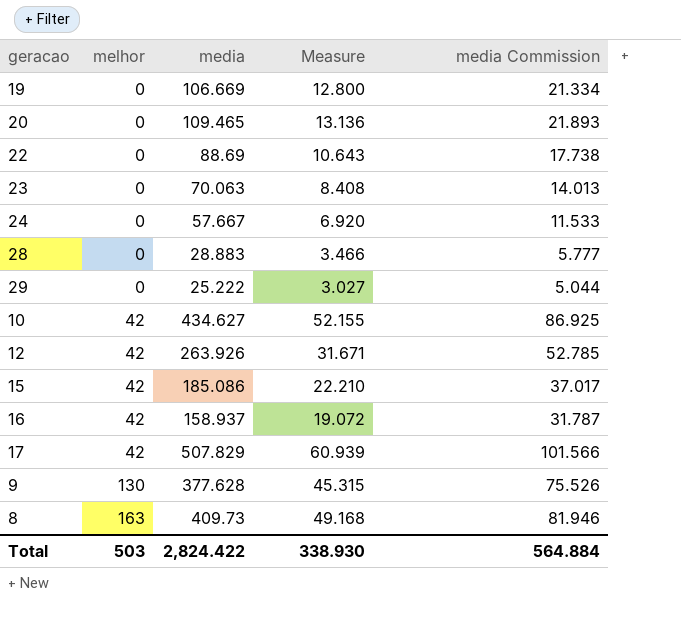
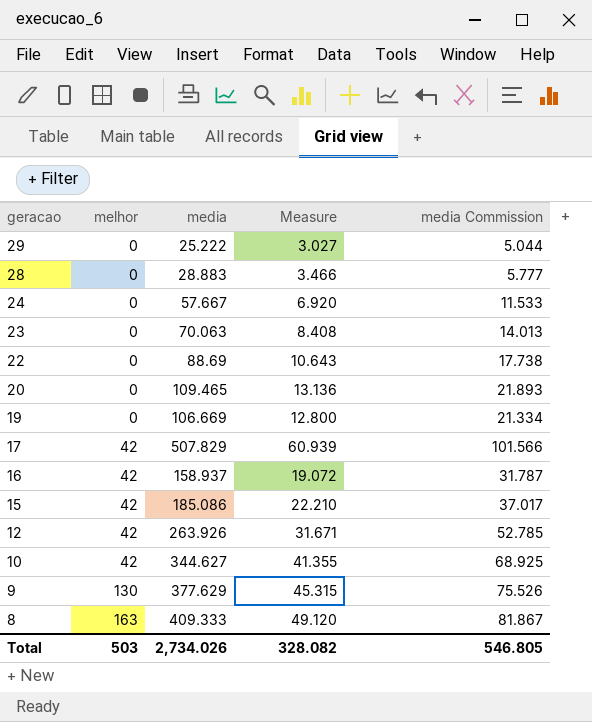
row order: melhor ascending -> geracao descending
10 | media: 434.627 -> 344.627
10 | Measure: 52.155 -> 41.355
10 | media Commission: 86.925 -> 68.925
9 | media: 377.628 -> 377.629
8 | media: 409.73 -> 409.333
8 | Measure: 49.168 -> 49.120
8 | media Commission: 81.946 -> 81.867
Total | media: 2,824.422 -> 2,734.026
Total | Measure: 338.930 -> 328.082
Total | media Commission: 564.884 -> 546.805

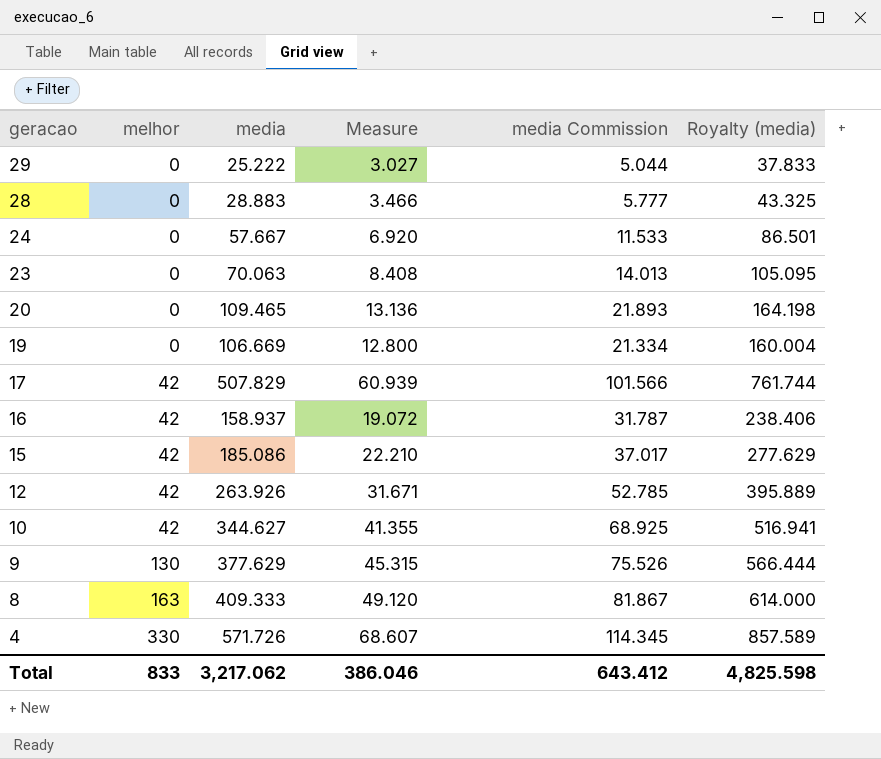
column Royalty (media) | formula: none -> [media] * 1.5
row 22: 0 | 88.69 | 10.643 | 17.738 -> none
row 4: none -> 330 | 571.726 | 68.607 | 114.345 | 857.589
Total | melhor: 503 -> 833
Total | media: 2,734.026 -> 3,217.062
Total | Measure: 328.082 -> 386.046
Total | media Commission: 546.805 -> 643.412

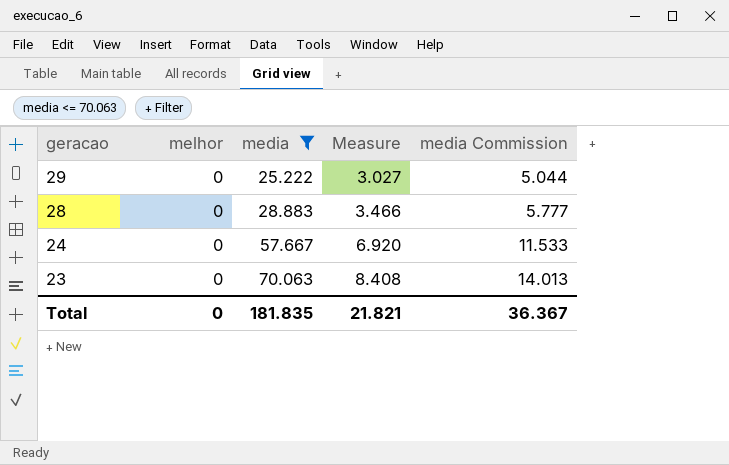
filter: none -> media <= 70.063
column Royalty (media) | formula: [media] * 1.5 -> none
Total | melhor: 833 -> 0
Total | media: 3,217.062 -> 181.835
Total | Measure: 386.046 -> 21.821
Total | media Commission: 643.412 -> 36.367

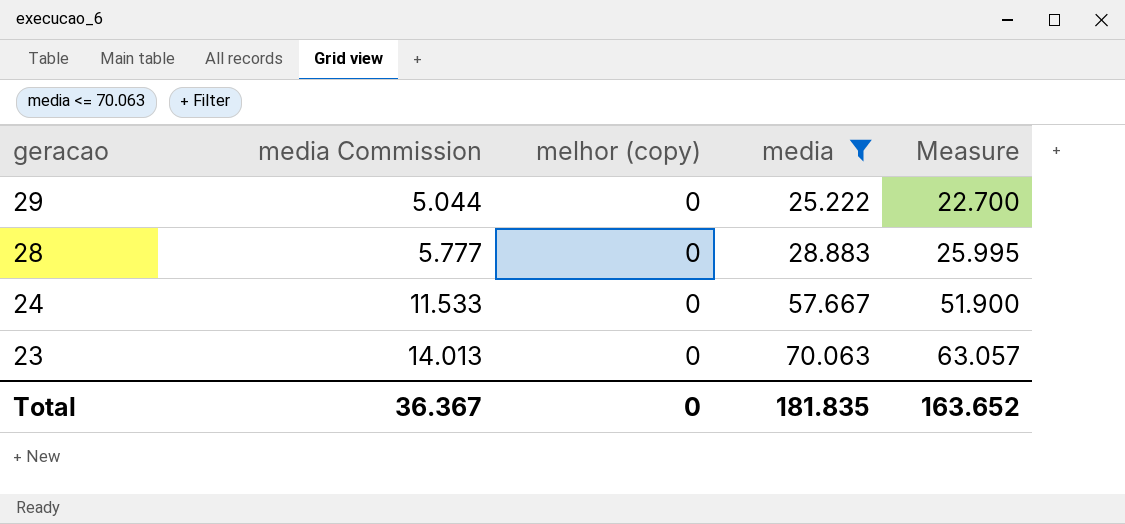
column media Commission | position: 5 -> 2
column name: melhor -> melhor (copy)
column Measure | formula: [media] * 0.12 -> [media] * 0.9
Total | Measure: 21.821 -> 163.652

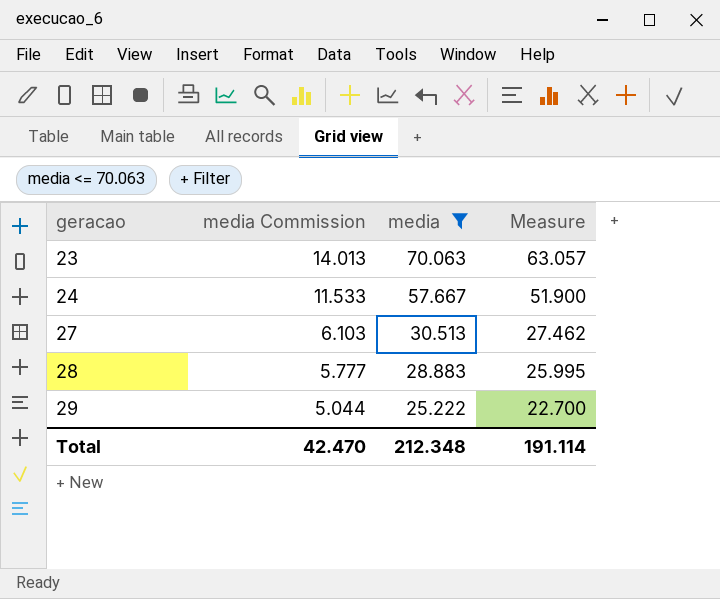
row order: geracao descending -> geracao ascending
column melhor (copy) | position: 3 -> none
row 27: none -> 6.103 | 30.513 | 27.462
Total | media Commission: 36.367 -> 42.470
Total | media: 181.835 -> 212.348
Total | Measure: 163.652 -> 191.114

